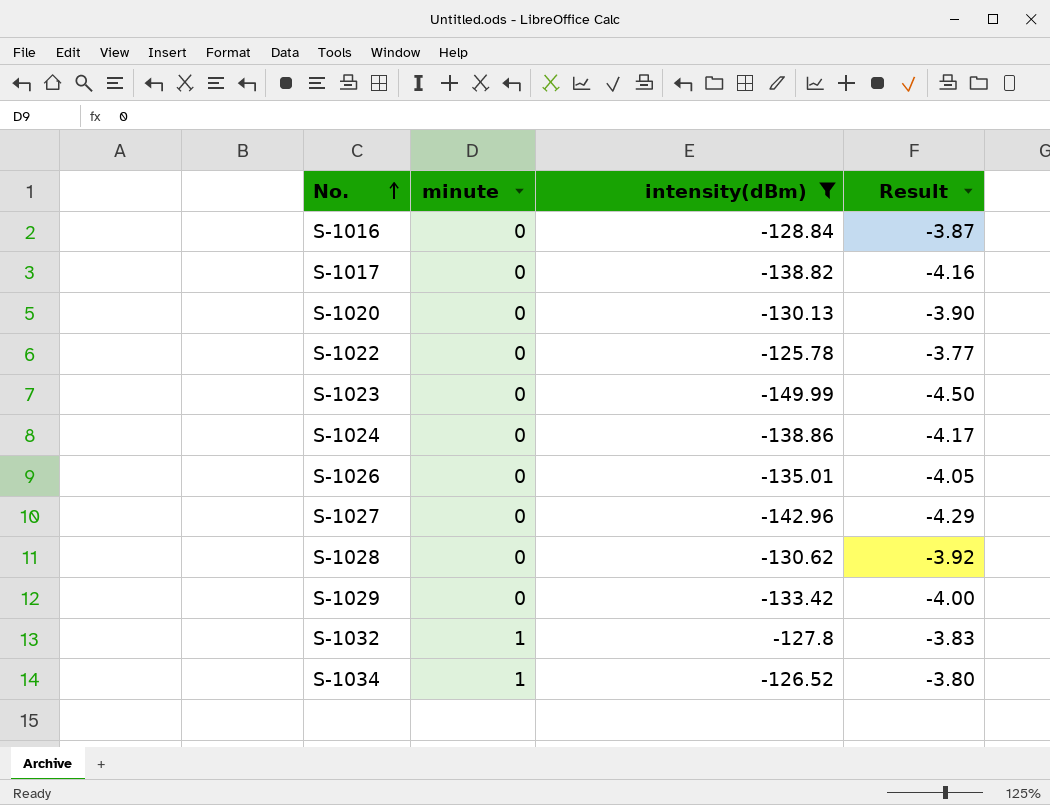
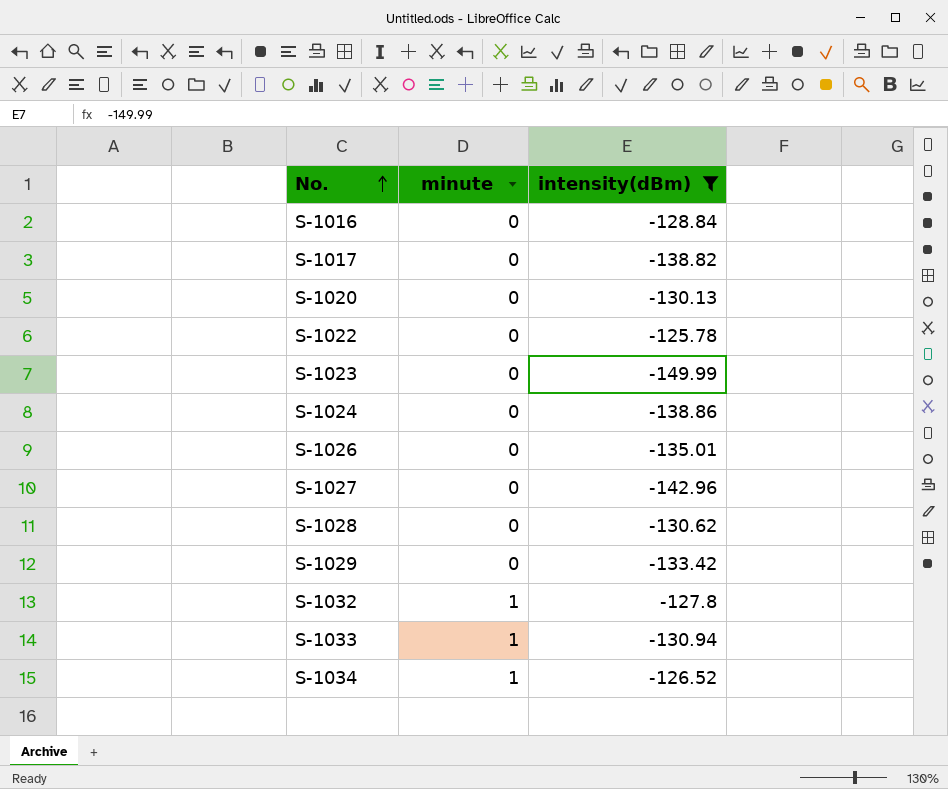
column Result | formula: [intensity(dBm)] * 0.03 -> none
row S-1033: none -> 1 | -130.94

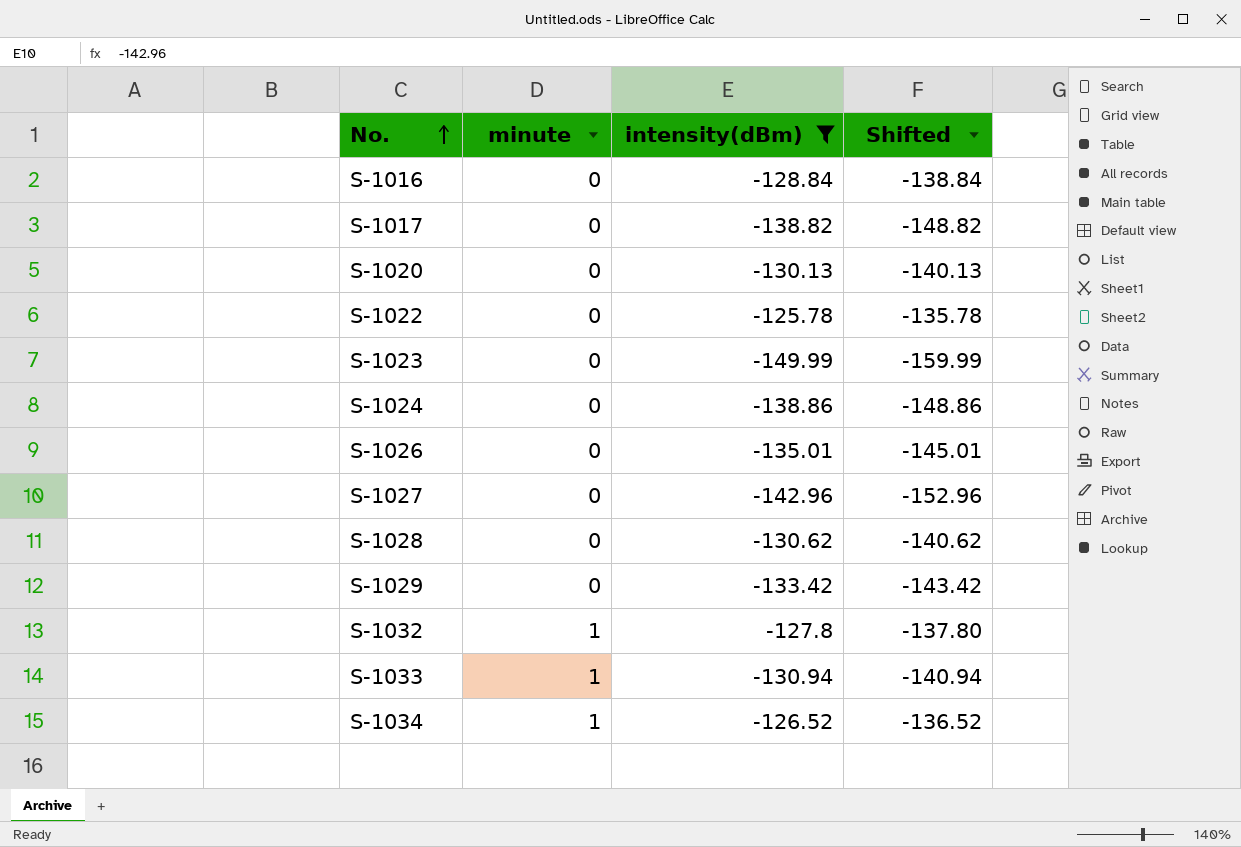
column Shifted | formula: none -> [intensity(dBm)] - 10

